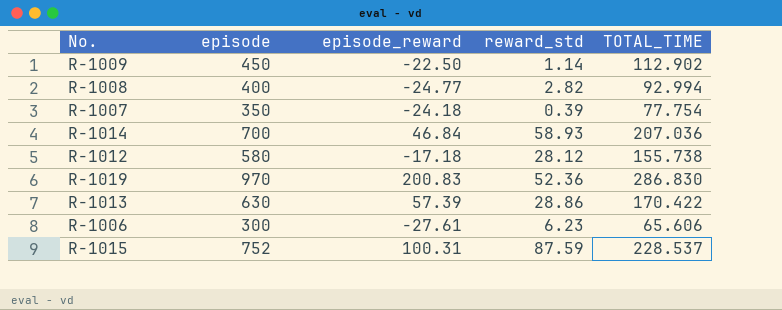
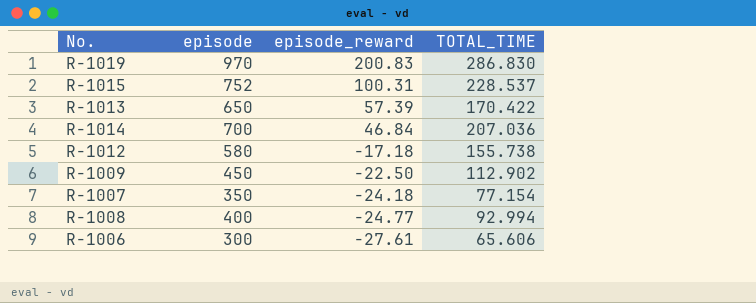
row order: none -> episode_reward descending
column reward_std | position: 4 -> none
R-1013 | episode: 630 -> 650
R-1007 | TOTAL_TIME: 77.754 -> 77.154

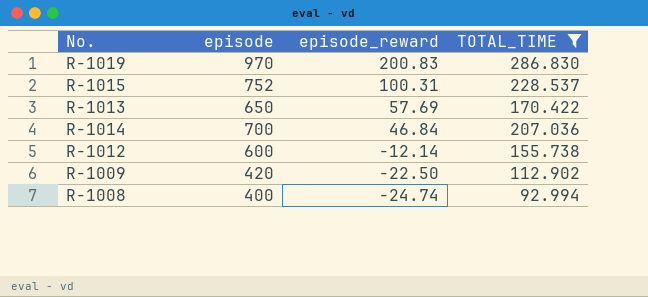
filter: none -> TOTAL_TIME >= 92.994
R-1013 | episode_reward: 57.39 -> 57.69
R-1012 | episode: 580 -> 600
R-1012 | episode_reward: -17.18 -> -12.14
R-1009 | episode: 450 -> 420
R-1008 | episode_reward: -24.77 -> -24.74

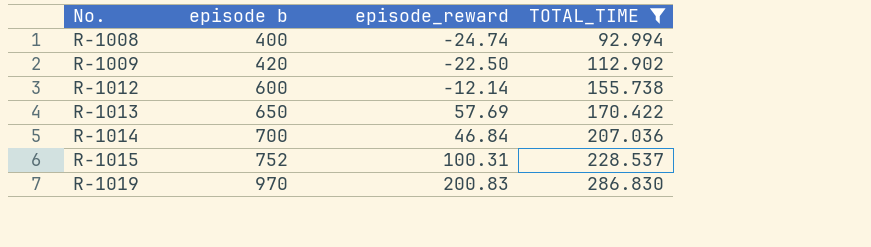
row order: episode_reward descending -> No. ascending
column name: episode -> episode b

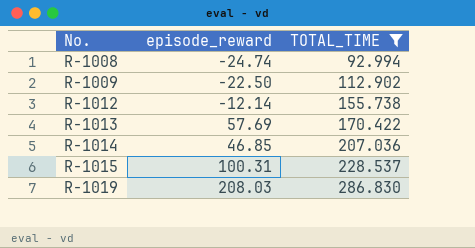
column episode b | position: 2 -> none
R-1014 | episode_reward: 46.84 -> 46.85
R-1019 | episode_reward: 200.83 -> 208.03

